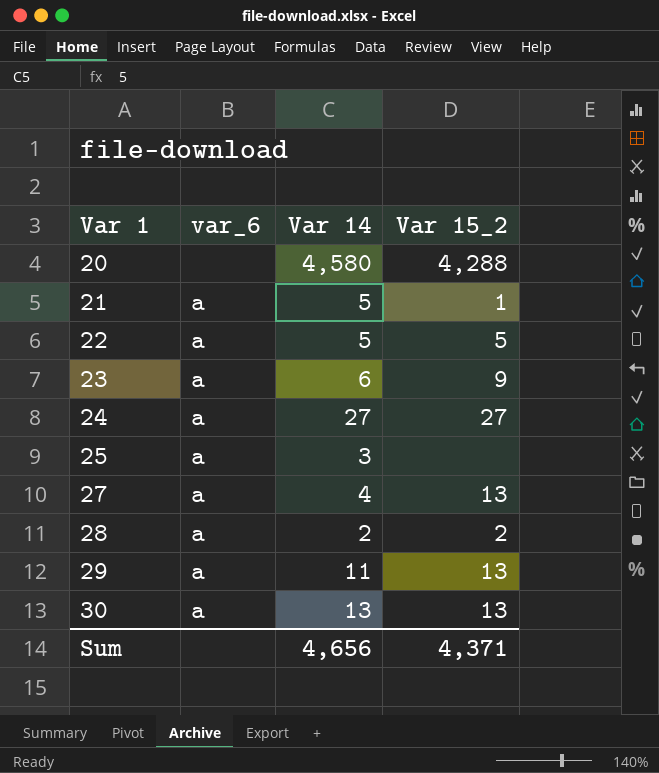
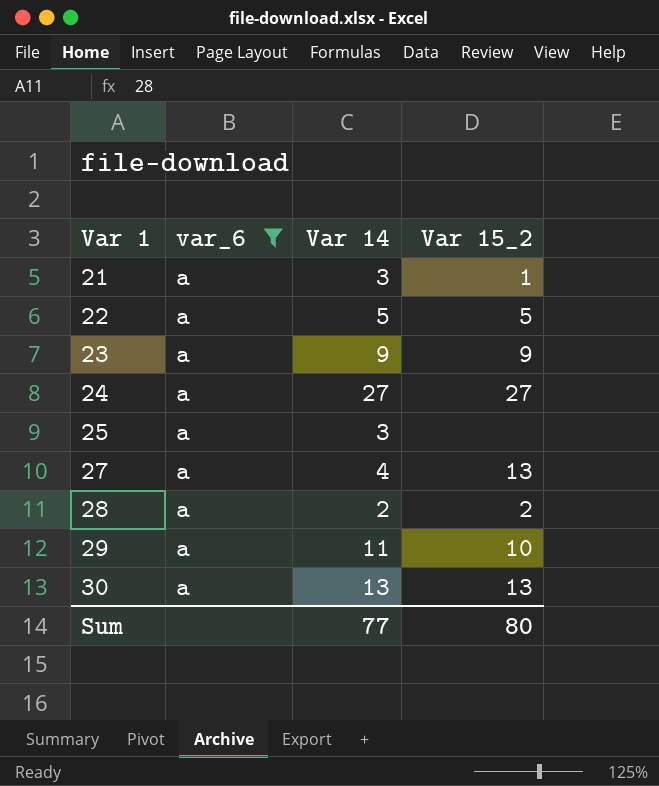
filter: none -> var_6 = a
21 | Var 14: 5 -> 3
23 | Var 14: 6 -> 9
29 | Var 15_2: 13 -> 10
Sum | Var 14: 4,656 -> 77
Sum | Var 15_2: 4,371 -> 80

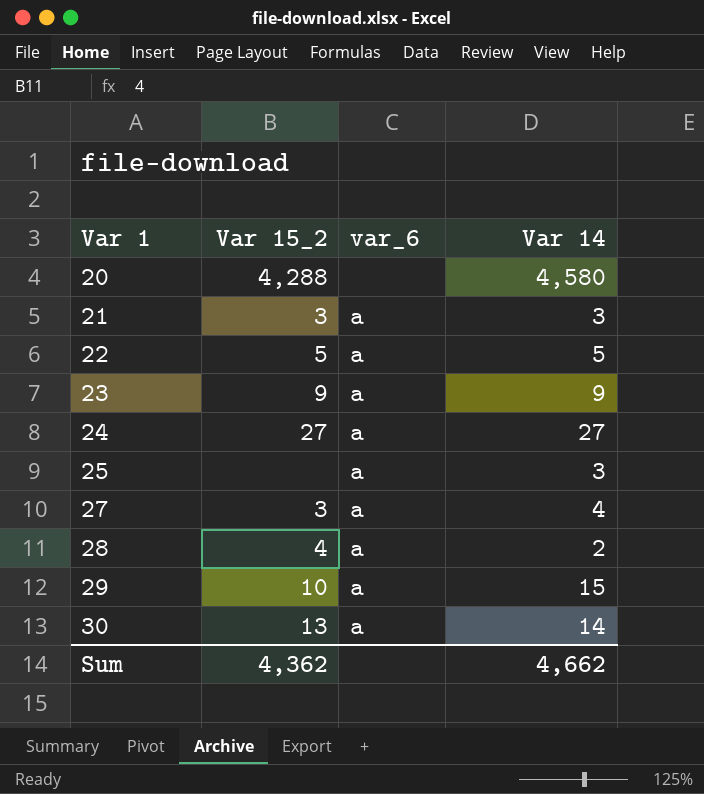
filter: var_6 = a -> none
column Var 15_2 | position: 4 -> 2
21 | Var 15_2: 1 -> 3
27 | Var 15_2: 13 -> 3
28 | Var 15_2: 2 -> 4
29 | Var 14: 11 -> 15
30 | Var 14: 13 -> 14
Sum | Var 15_2: 80 -> 4,362
Sum | Var 14: 77 -> 4,662

